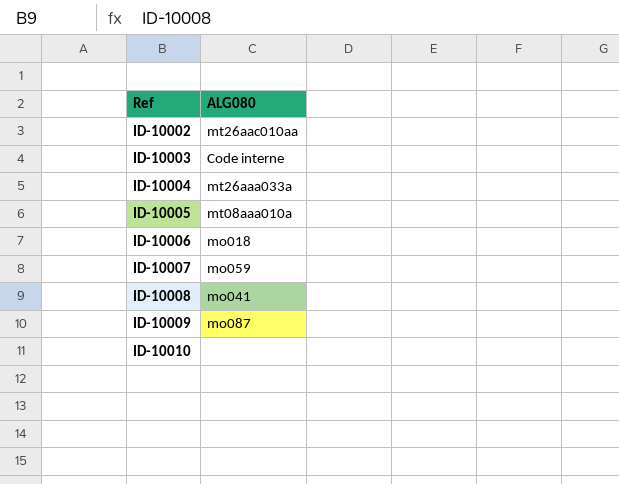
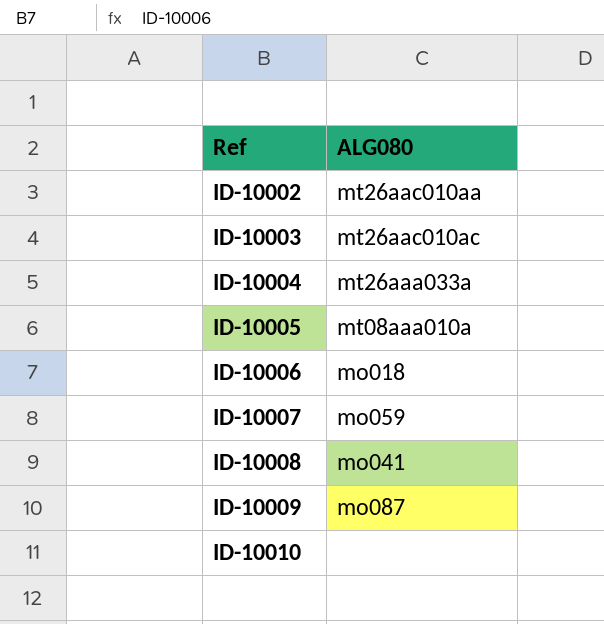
ID-10003 | ALG080: Code interne -> mt26aac010ac

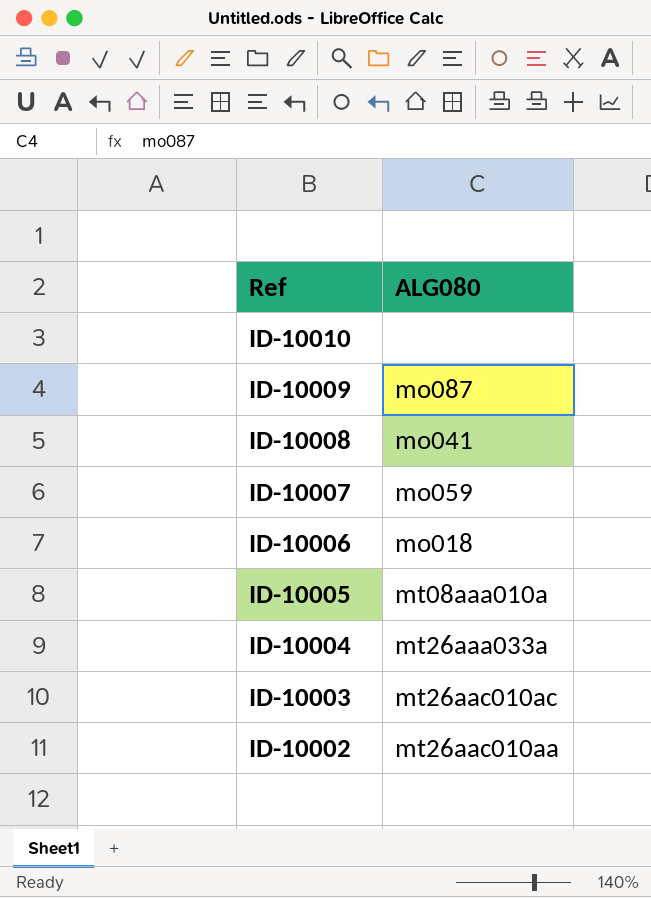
row order: Ref ascending -> Ref descending

